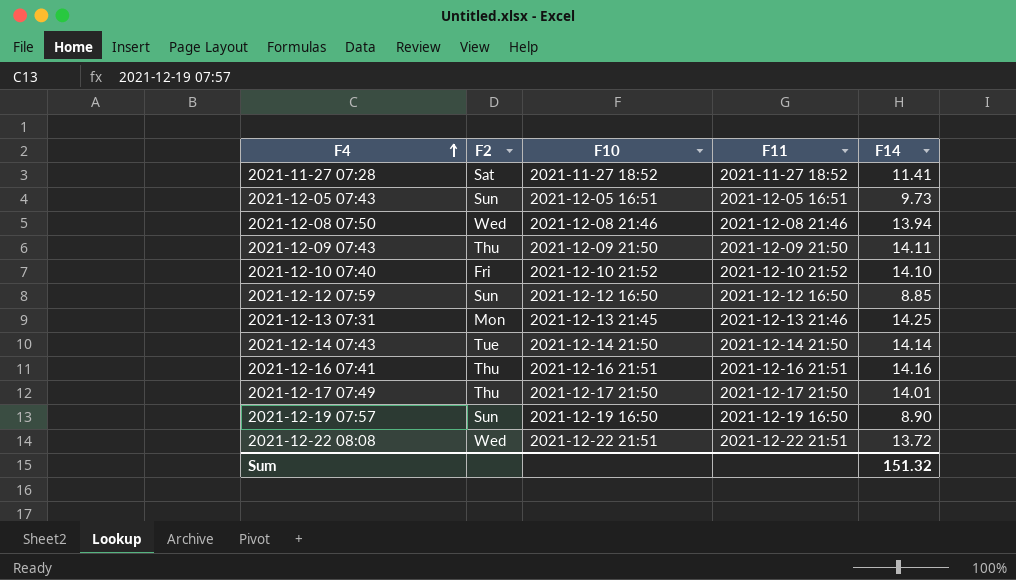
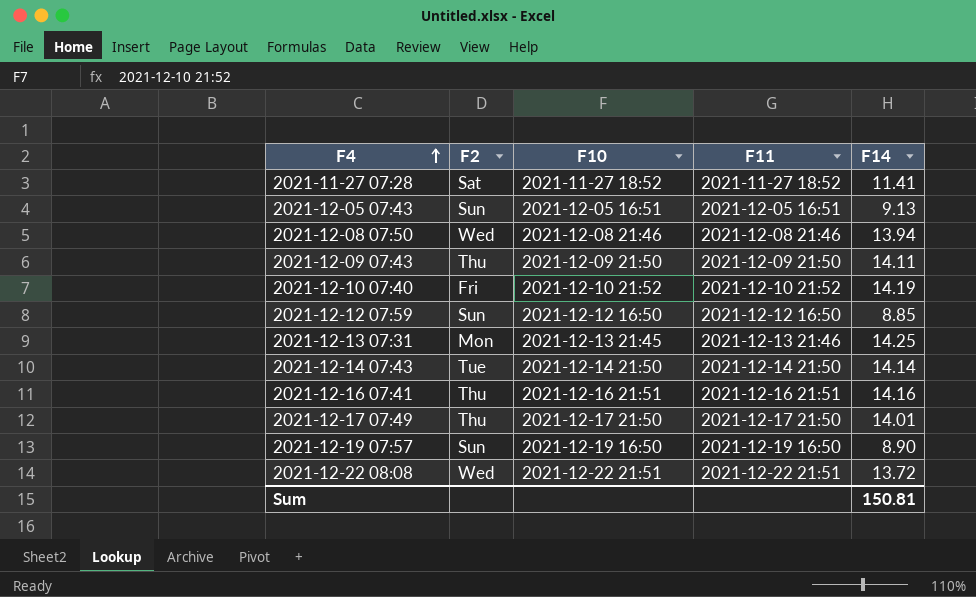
2021-12-05 07:43 | F14: 9.73 -> 9.13
2021-12-10 07:40 | F14: 14.10 -> 14.19
Sum | F14: 151.32 -> 150.81

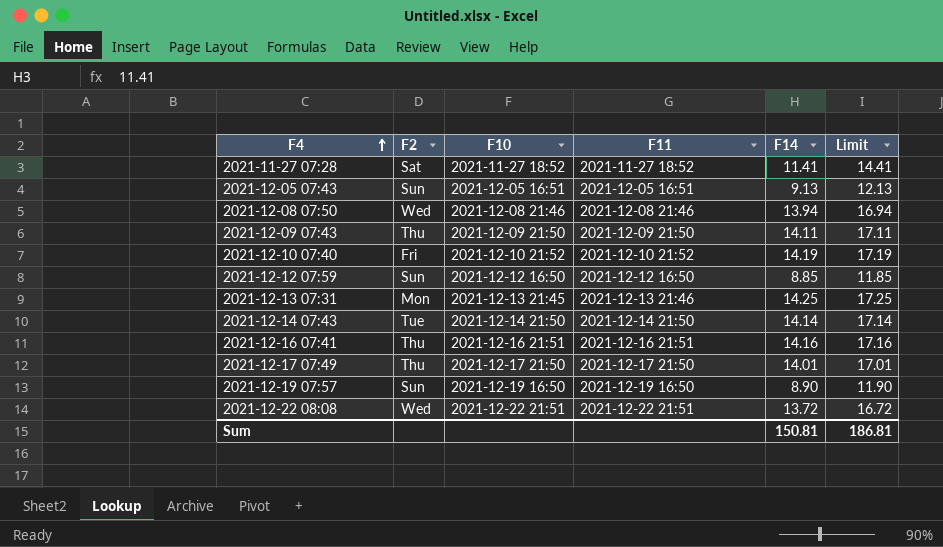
column Limit | formula: none -> [F14] + 3

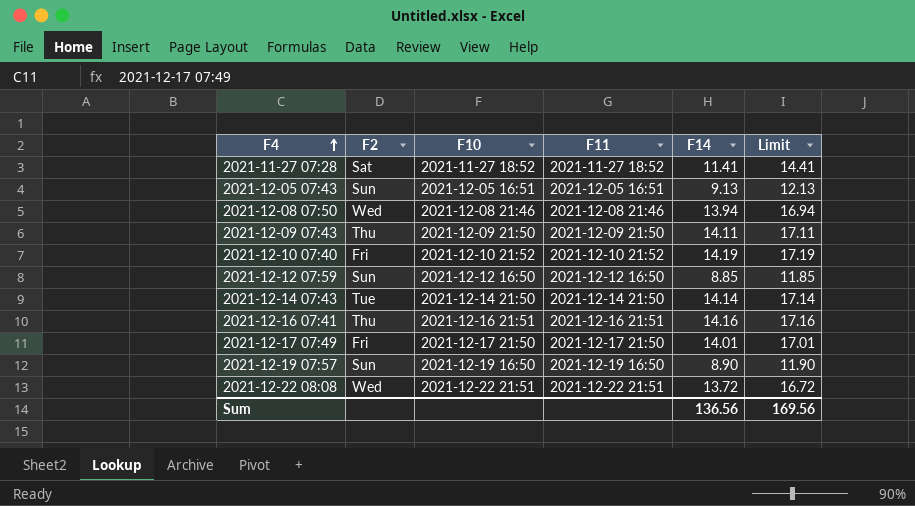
row 2021-12-13 07:31: Mon | 2021-12-13 21:45 | 2021-12-13 21:46 | 14.25 | 17.25 -> none
2021-12-17 07:49 | F2: Thu -> Fri
Sum | F14: 150.81 -> 136.56
Sum | Limit: 186.81 -> 169.56

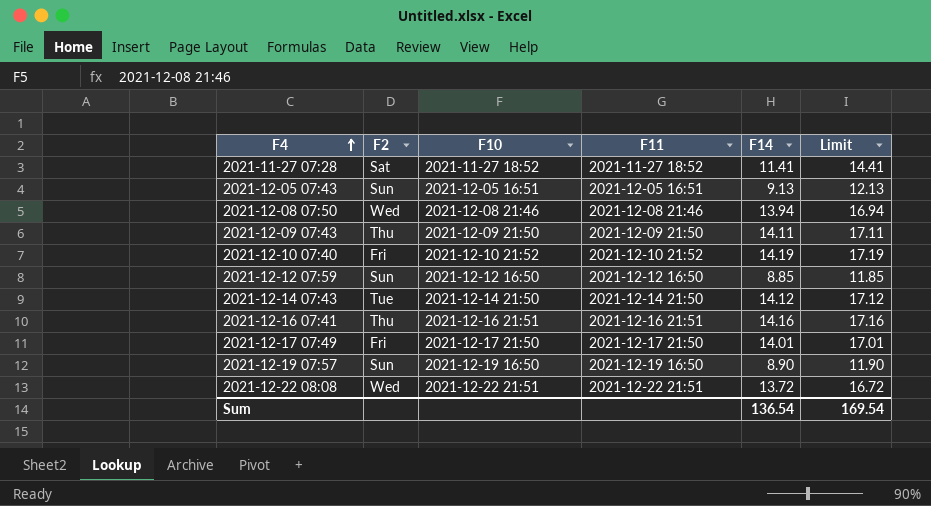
2021-12-14 07:43 | F14: 14.14 -> 14.12
2021-12-14 07:43 | Limit: 17.14 -> 17.12
Sum | F14: 136.56 -> 136.54
Sum | Limit: 169.56 -> 169.54

